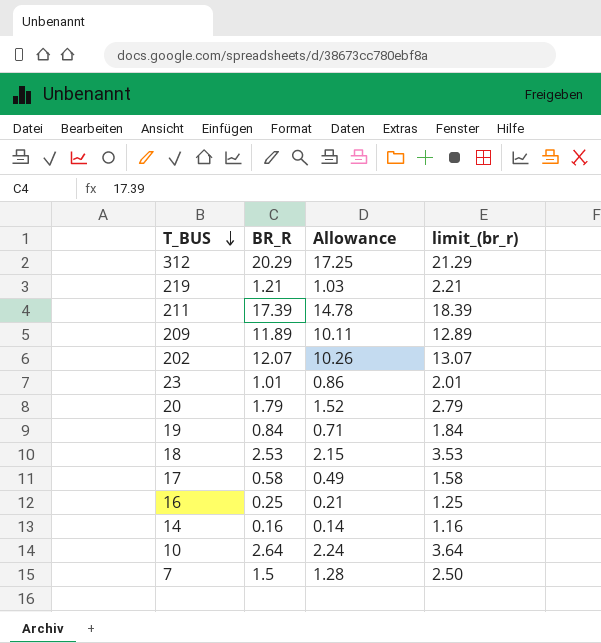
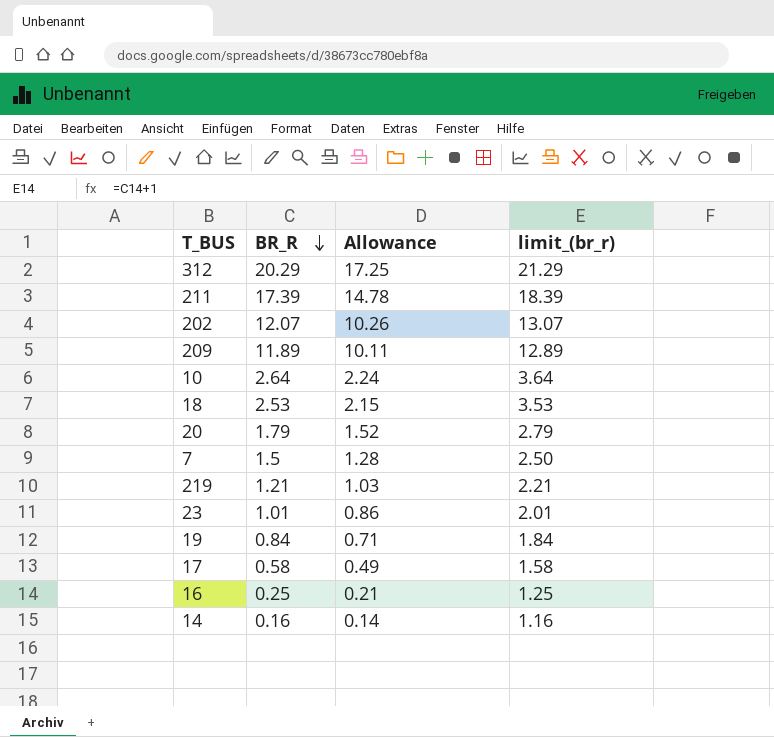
row order: T_BUS descending -> BR_R descending

